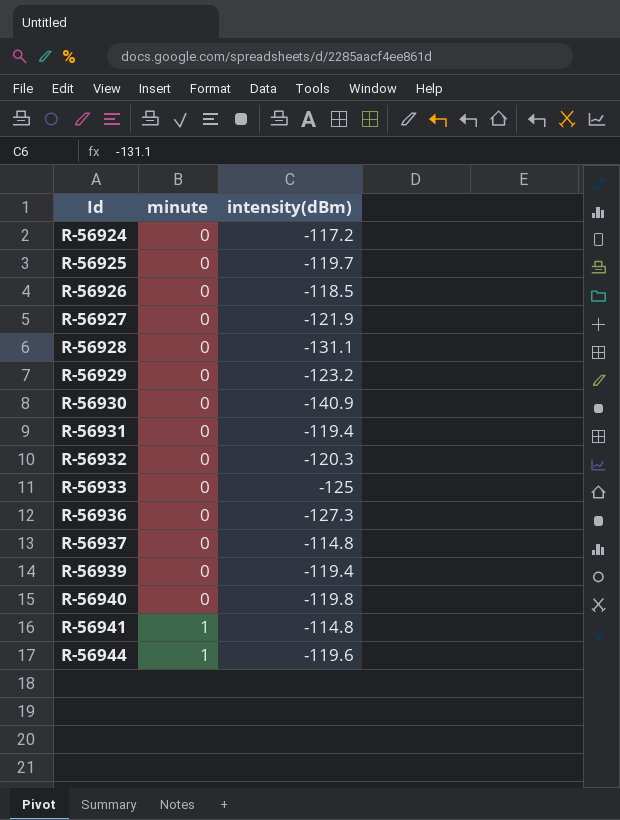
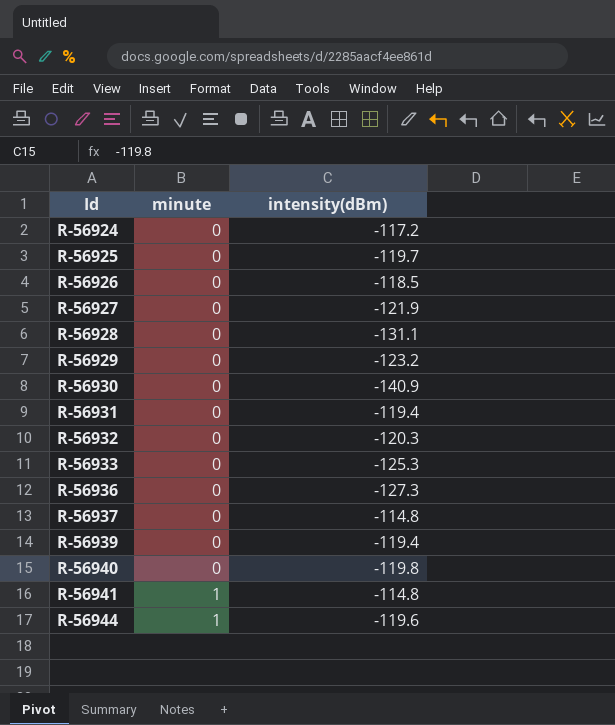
R-56933 | intensity(dBm): -125 -> -125.3

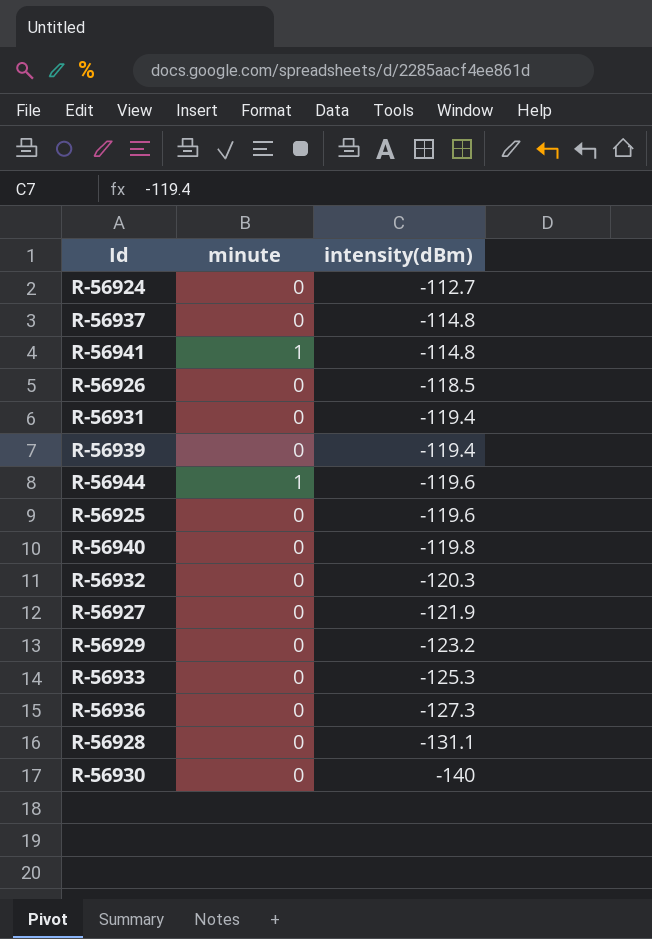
row order: Id ascending -> intensity(dBm) descending
R-56924 | intensity(dBm): -117.2 -> -112.7
R-56925 | intensity(dBm): -119.7 -> -119.6
R-56930 | intensity(dBm): -140.9 -> -140

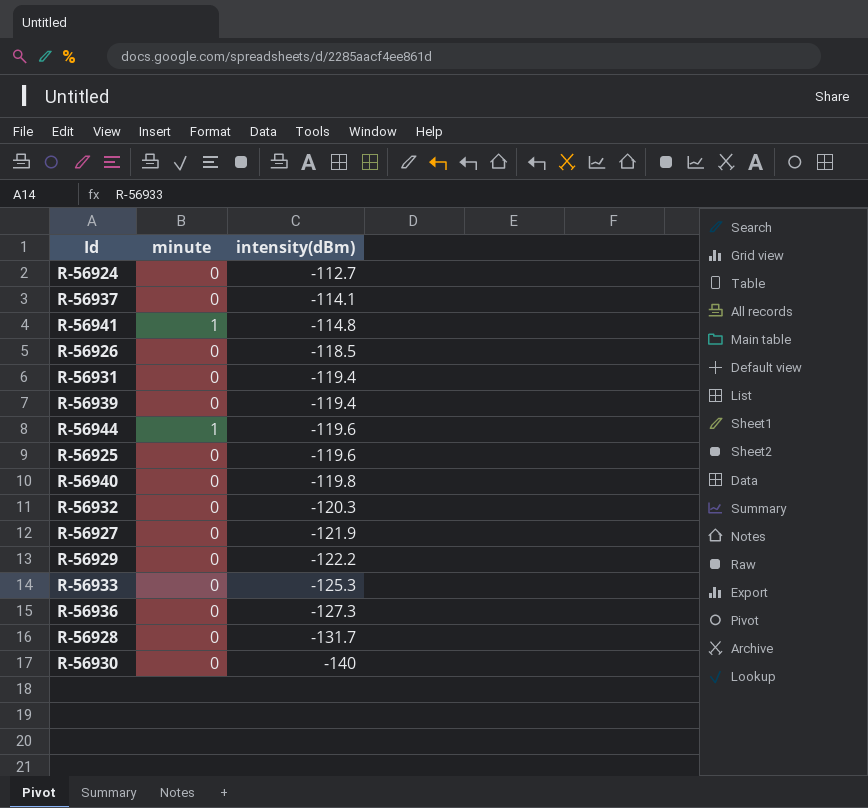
R-56937 | intensity(dBm): -114.8 -> -114.1
R-56929 | intensity(dBm): -123.2 -> -122.2
R-56928 | intensity(dBm): -131.1 -> -131.7

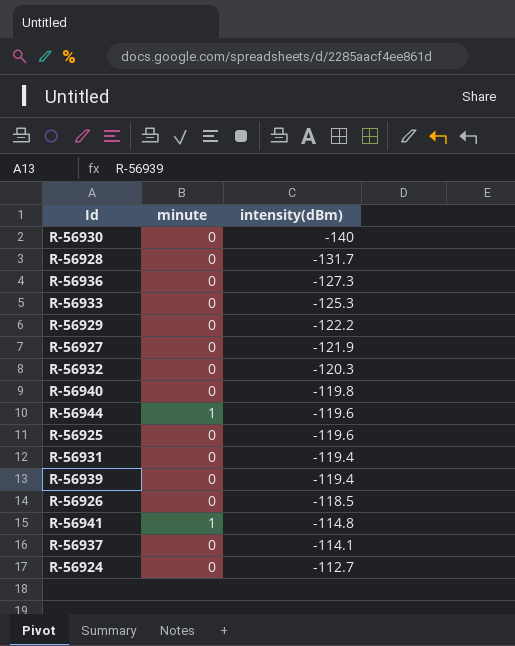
row order: intensity(dBm) descending -> intensity(dBm) ascending

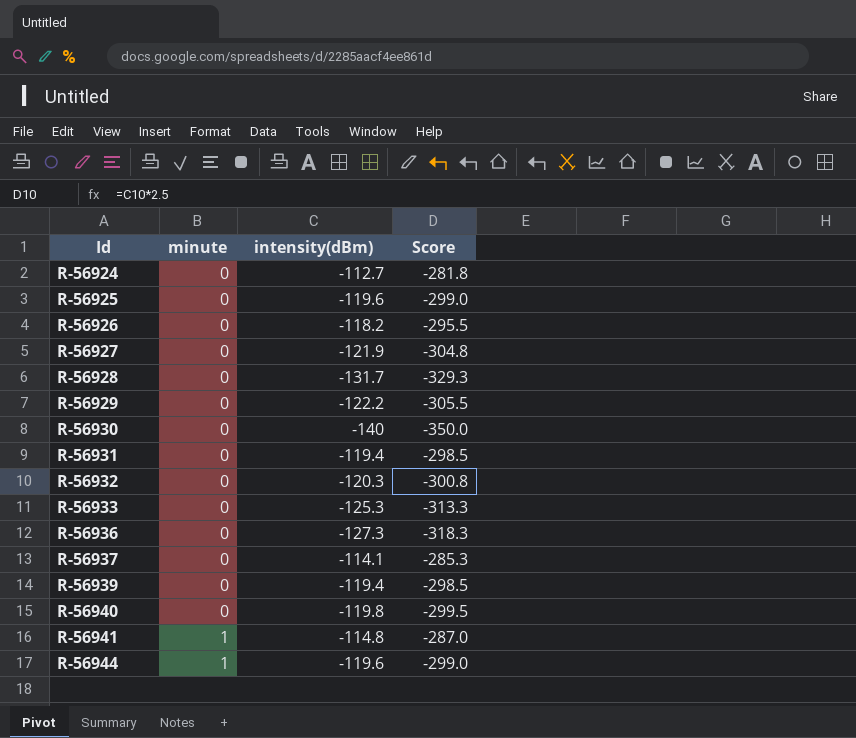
row order: intensity(dBm) ascending -> Id ascending
column Score | formula: none -> [intensity(dBm)] * 2.5
R-56926 | intensity(dBm): -118.5 -> -118.2

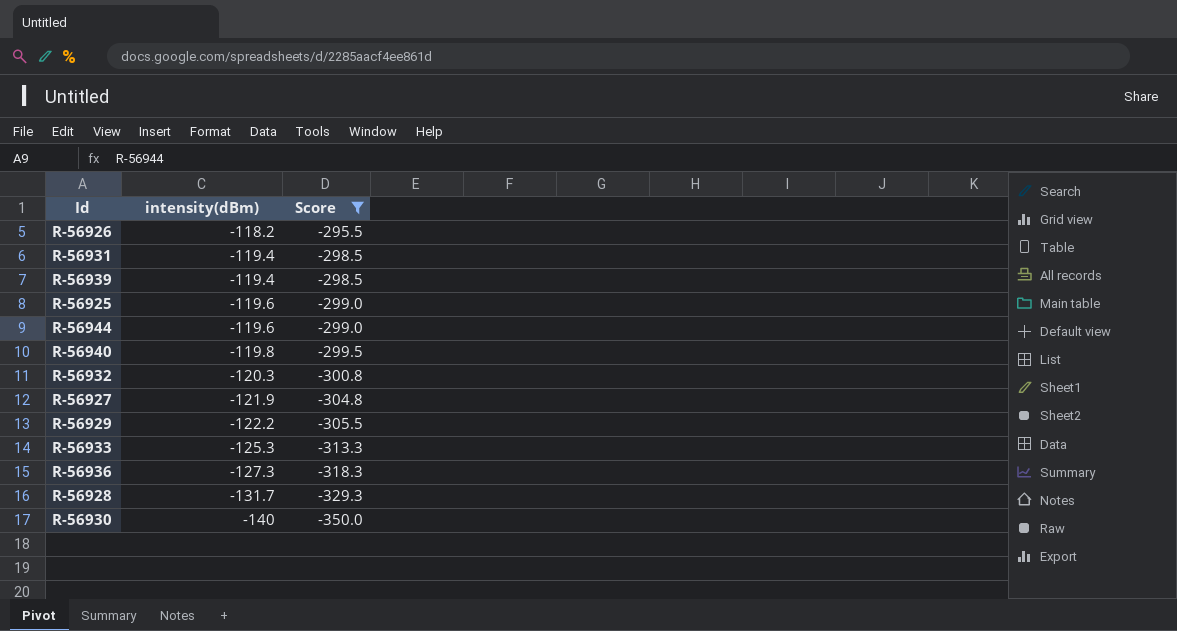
filter: none -> Score <= -295.5
row order: Id ascending -> intensity(dBm) descending
column minute | position: 2 -> none

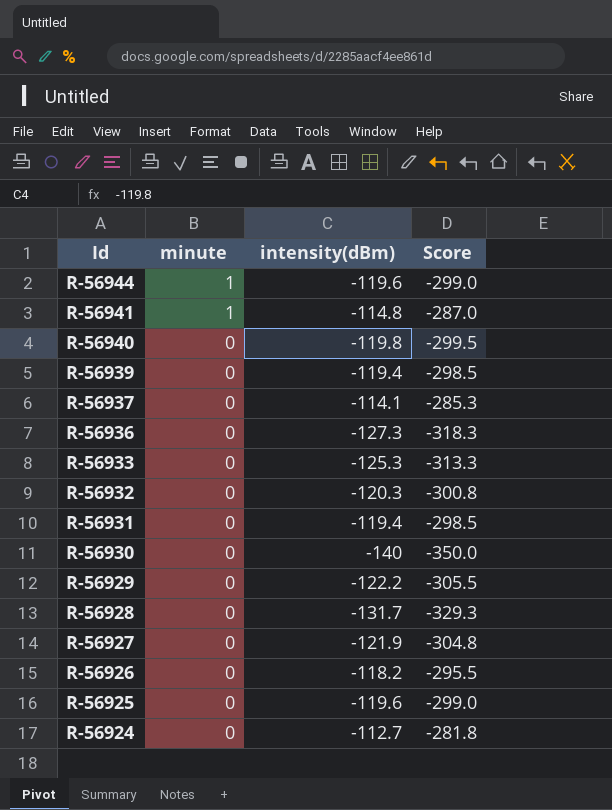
filter: Score <= -295.5 -> none
row order: intensity(dBm) descending -> Id descending
column minute | position: none -> 2

